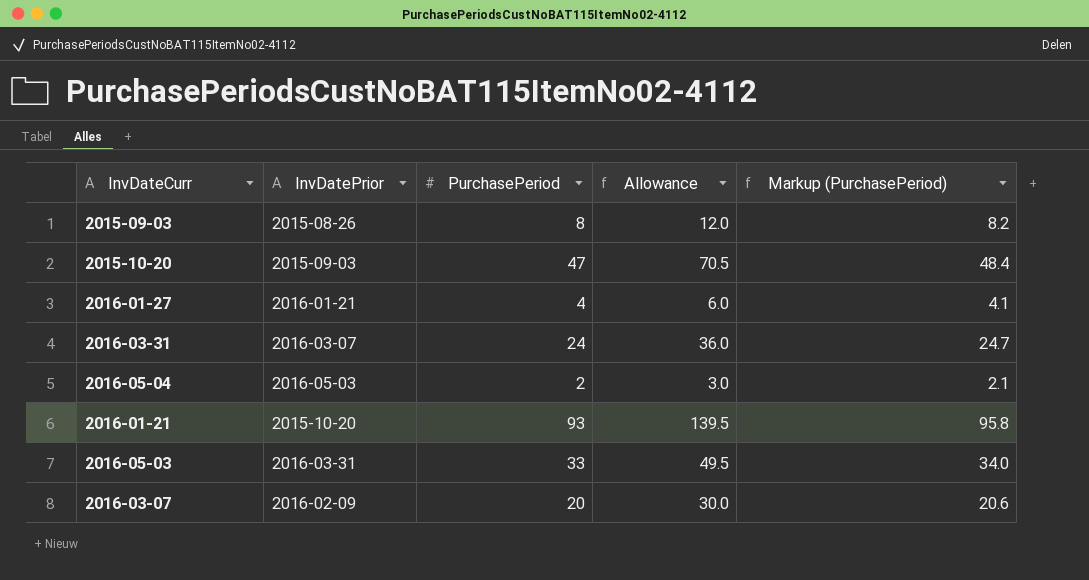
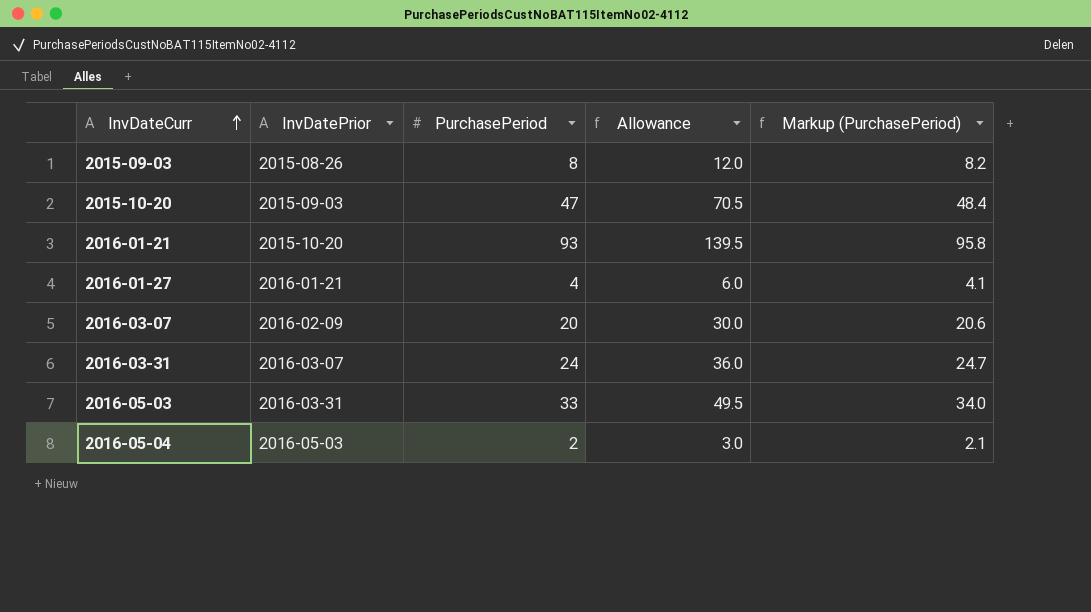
row order: none -> InvDateCurr ascending

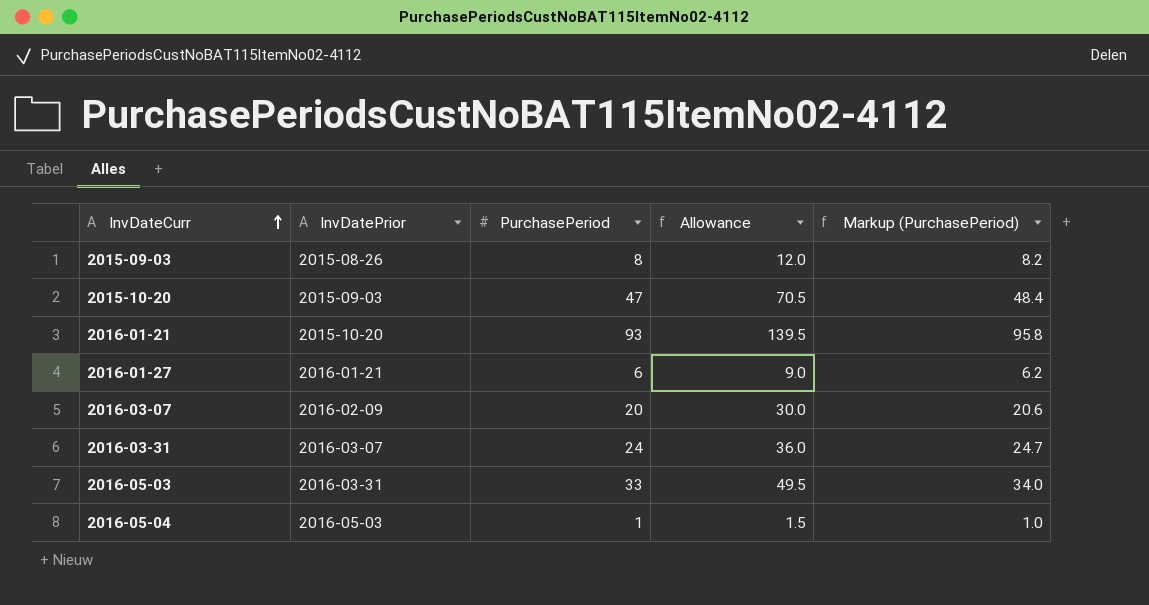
2016-01-27 | PurchasePeriod: 4 -> 6
2016-01-27 | Allowance: 6.0 -> 9.0
2016-01-27 | Markup (PurchasePeriod): 4.1 -> 6.2
2016-05-04 | PurchasePeriod: 2 -> 1
2016-05-04 | Allowance: 3.0 -> 1.5
2016-05-04 | Markup (PurchasePeriod): 2.1 -> 1.0

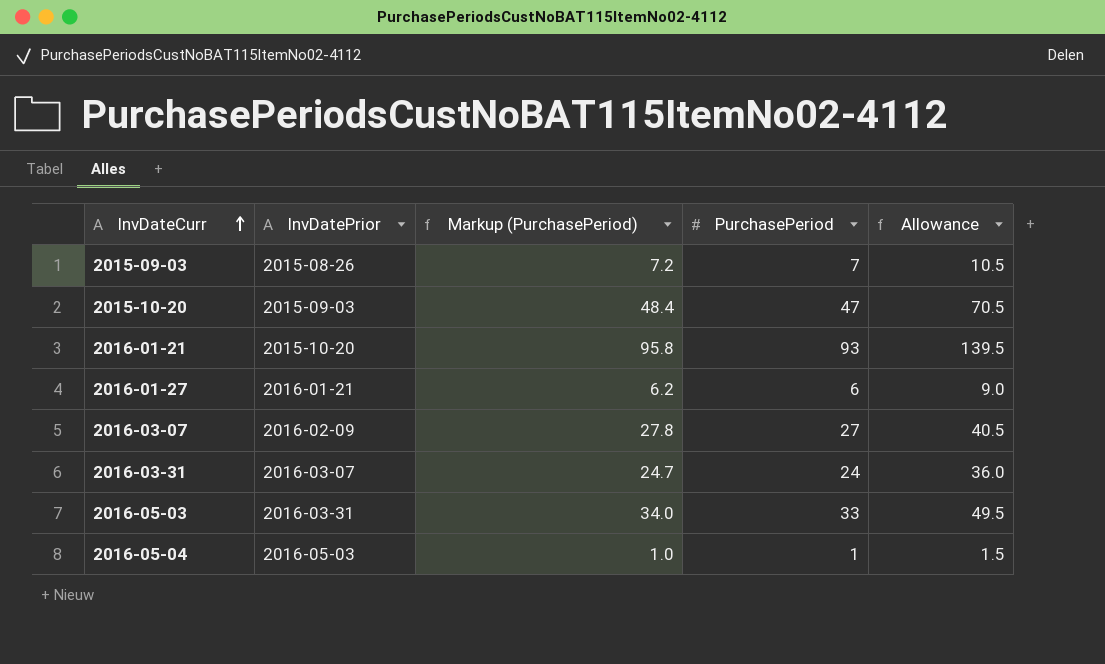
column Markup (PurchasePeriod) | position: 5 -> 3
2015-09-03 | Markup (PurchasePeriod): 8.2 -> 7.2
2015-09-03 | PurchasePeriod: 8 -> 7
2015-09-03 | Allowance: 12.0 -> 10.5
2016-03-07 | Markup (PurchasePeriod): 20.6 -> 27.8
2016-03-07 | PurchasePeriod: 20 -> 27
2016-03-07 | Allowance: 30.0 -> 40.5

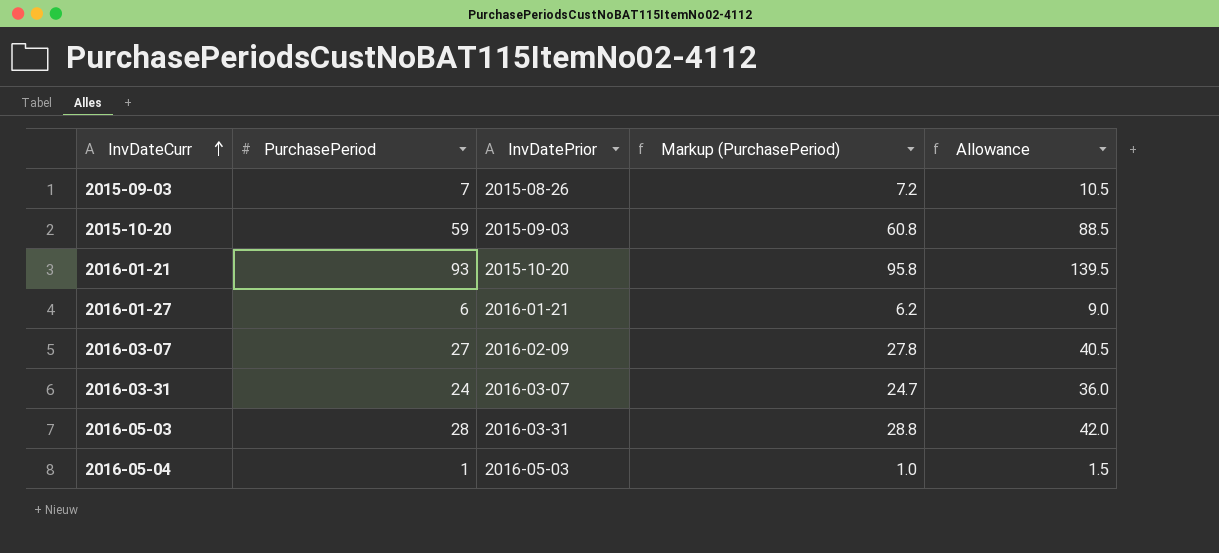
column PurchasePeriod | position: 4 -> 2
2015-10-20 | PurchasePeriod: 47 -> 59
2015-10-20 | Markup (PurchasePeriod): 48.4 -> 60.8
2015-10-20 | Allowance: 70.5 -> 88.5
2016-05-03 | PurchasePeriod: 33 -> 28
2016-05-03 | Markup (PurchasePeriod): 34.0 -> 28.8
2016-05-03 | Allowance: 49.5 -> 42.0

